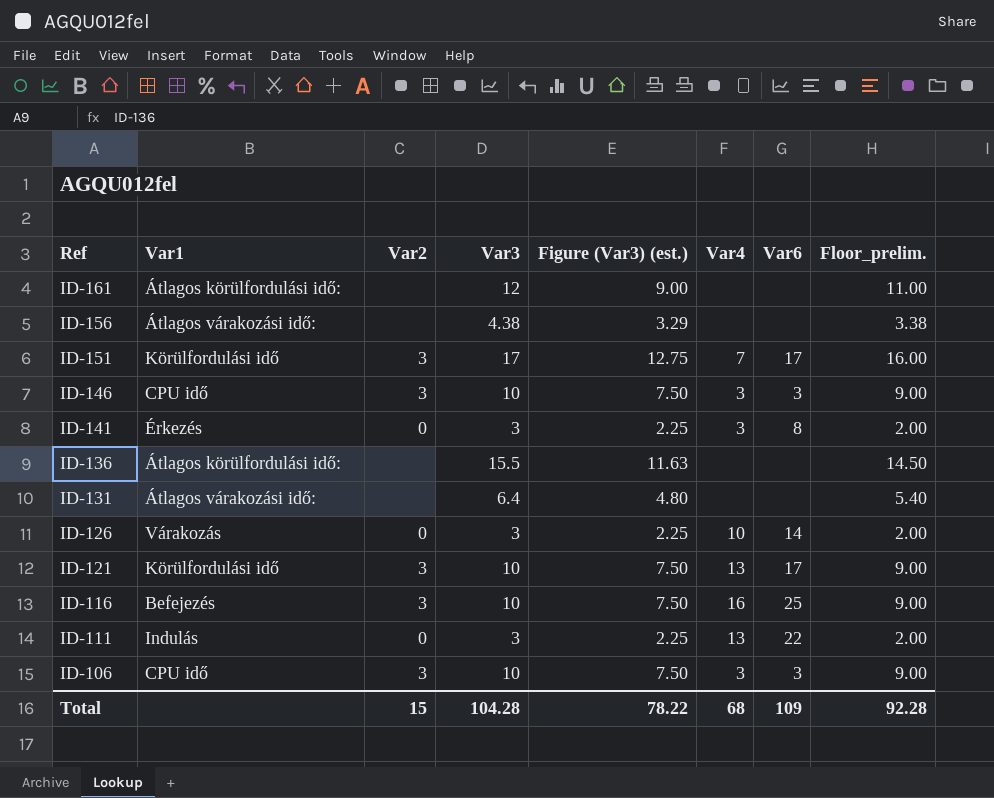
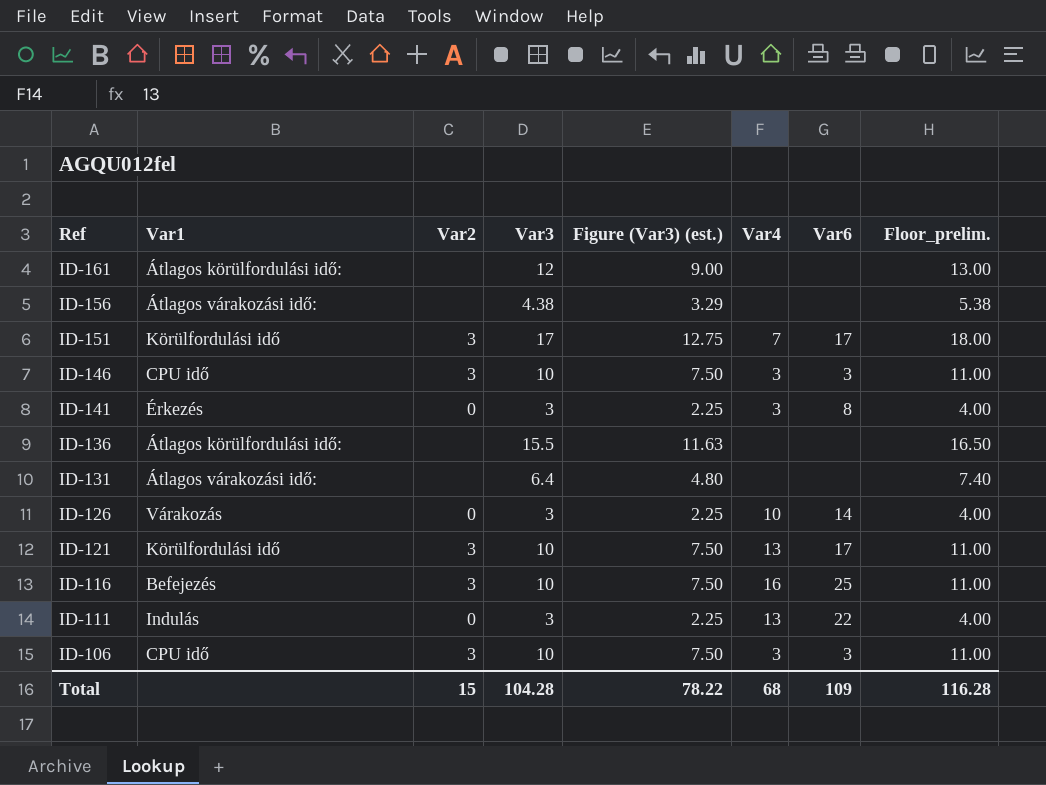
column Floor_prelim. | formula: [Var3] - 1 -> [Var3] + 1
Total | Floor_prelim.: 92.28 -> 116.28

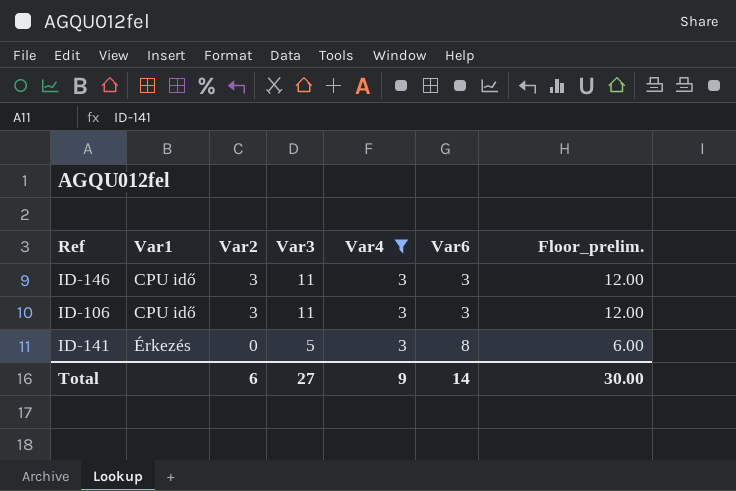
filter: none -> Var4 = 3
row order: Ref descending -> Var1 ascending
column Figure (Var3) (est.) | formula: [Var3] * 0.75 -> none
ID-146 | Var3: 10 -> 11
ID-146 | Floor_prelim.: 11.00 -> 12.00
ID-106 | Var3: 10 -> 11
ID-106 | Floor_prelim.: 11.00 -> 12.00
ID-141 | Var3: 3 -> 5
ID-141 | Floor_prelim.: 4.00 -> 6.00
Total | Var2: 15 -> 6
Total | Var3: 104.28 -> 27
Total | Var4: 68 -> 9
Total | Var6: 109 -> 14
Total | Floor_prelim.: 116.28 -> 30.00

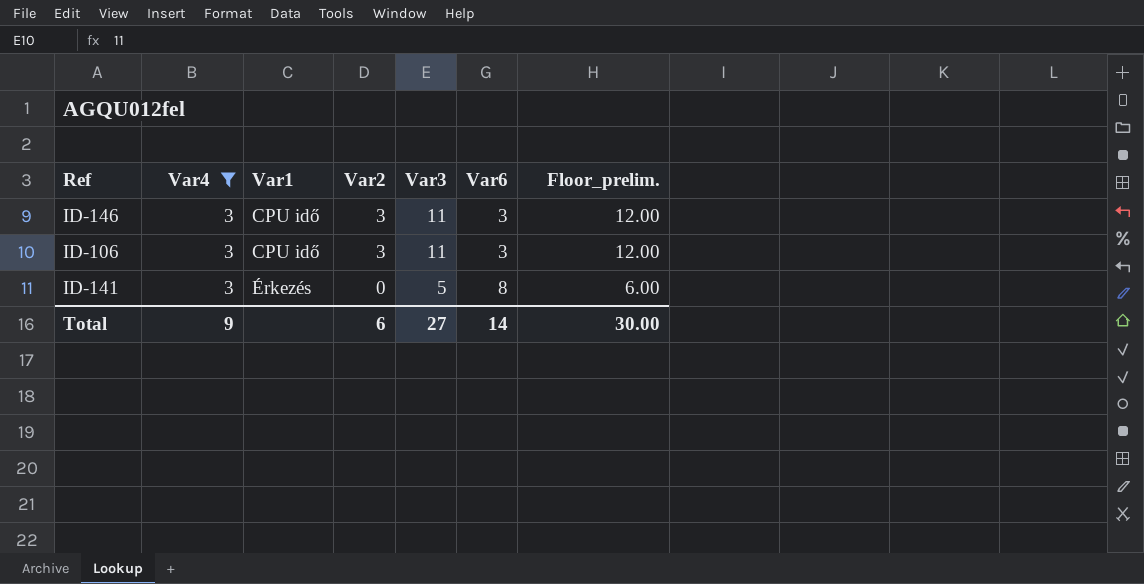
column Var4 | position: 5 -> 2

